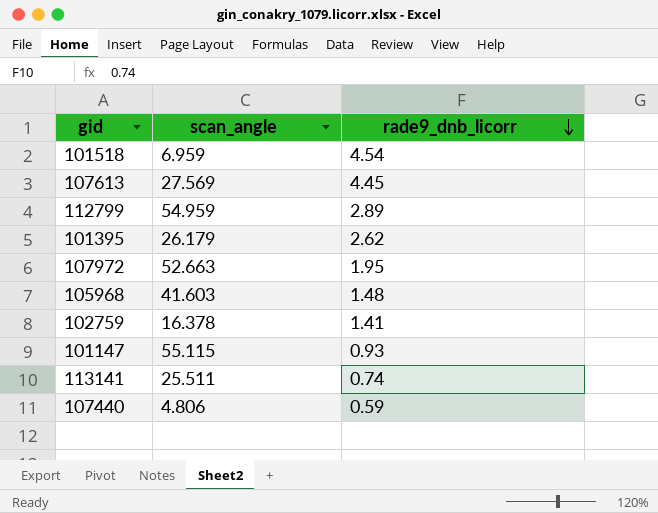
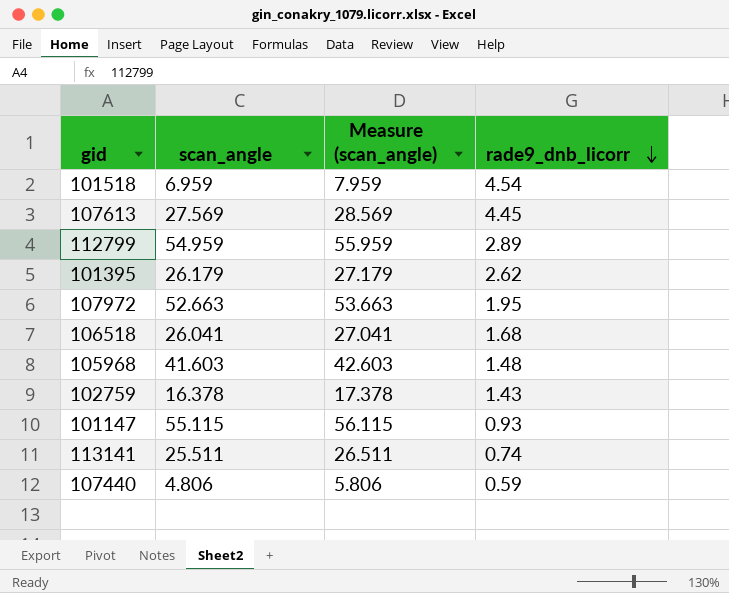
column Measure (scan_angle) | formula: none -> [scan_angle] + 1
row 106518: none -> 26.041 | 27.041 | 1.68
102759 | rade9_dnb_licorr: 1.41 -> 1.43

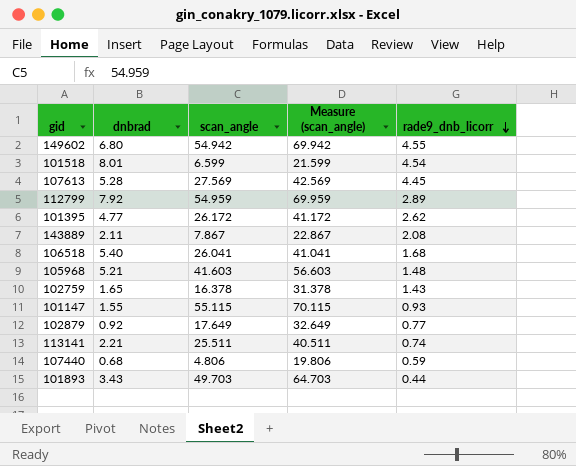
column dnbrad | position: none -> 2
column Measure (scan_angle) | formula: [scan_angle] + 1 -> [scan_angle] + 15
row 107972: 52.663 | 53.663 | 1.95 -> none
row 149602: none -> 6.80 | 54.942 | 69.942 | 4.55
101518 | scan_angle: 6.959 -> 6.599
101395 | scan_angle: 26.179 -> 26.172
row 143889: none -> 2.11 | 7.867 | 22.867 | 2.08
row 102879: none -> 0.92 | 17.649 | 32.649 | 0.77
row 101893: none -> 3.43 | 49.703 | 64.703 | 0.44

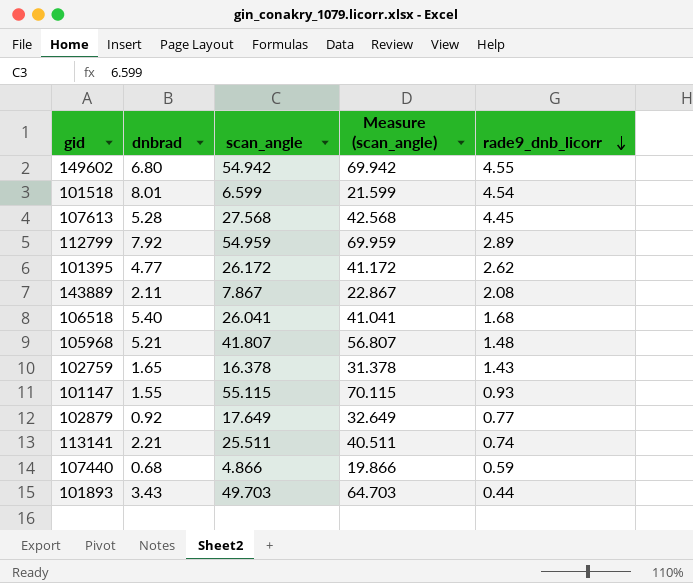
107613 | scan_angle: 27.569 -> 27.568
107613 | Measure (scan_angle): 42.569 -> 42.568
105968 | scan_angle: 41.603 -> 41.807
105968 | Measure (scan_angle): 56.603 -> 56.807
107440 | scan_angle: 4.806 -> 4.866
107440 | Measure (scan_angle): 19.806 -> 19.866

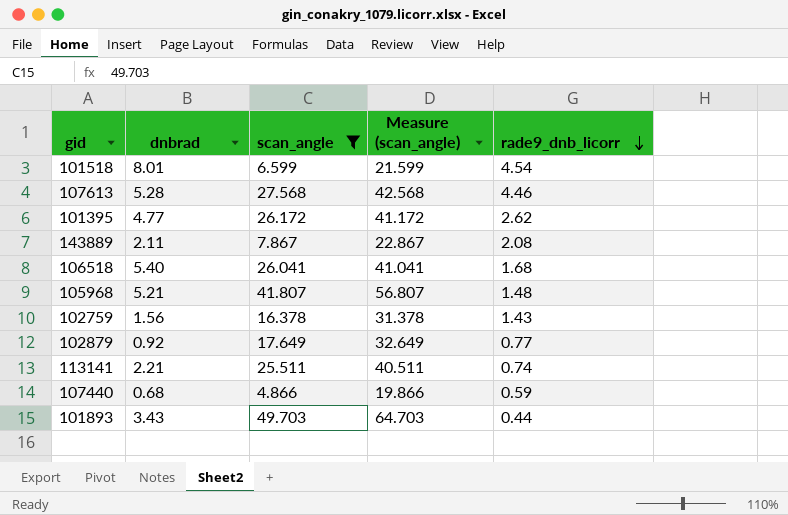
filter: none -> scan_angle <= 49.703
107613 | rade9_dnb_licorr: 4.45 -> 4.46
102759 | dnbrad: 1.65 -> 1.56

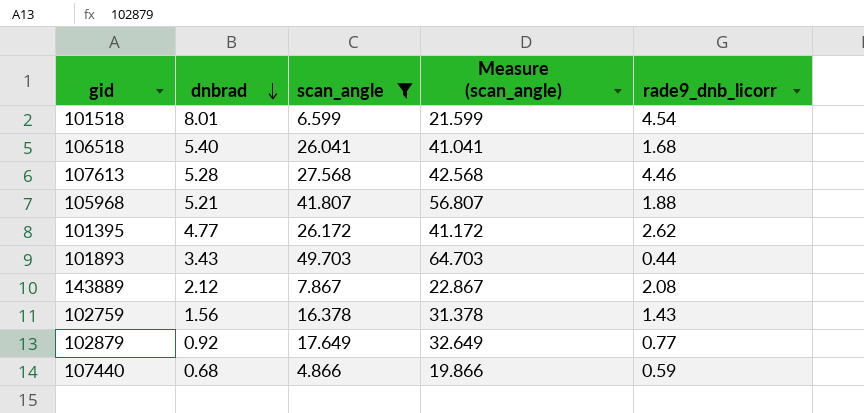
row order: rade9_dnb_licorr descending -> dnbrad descending
row 113141: 2.21 | 25.511 | 40.511 | 0.74 -> none
105968 | rade9_dnb_licorr: 1.48 -> 1.88
143889 | dnbrad: 2.11 -> 2.12

